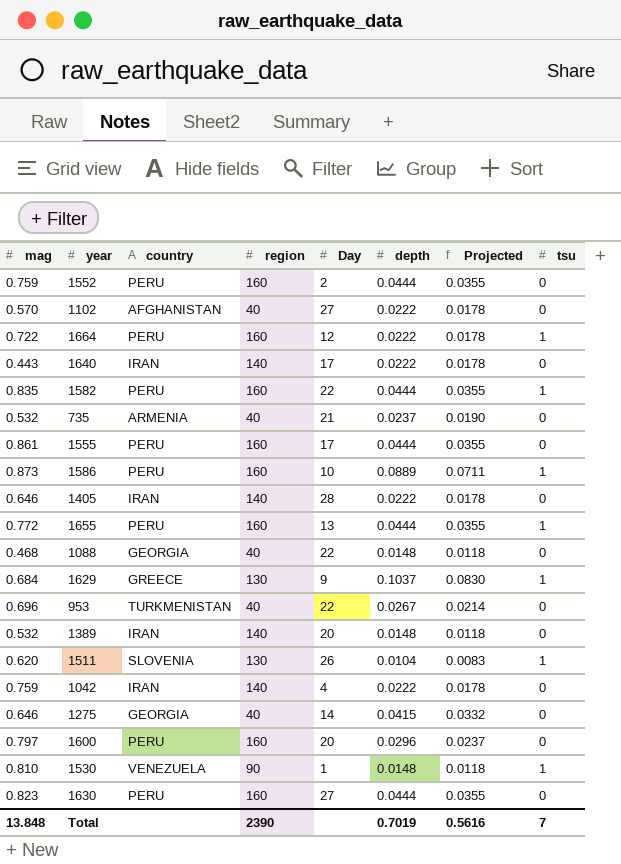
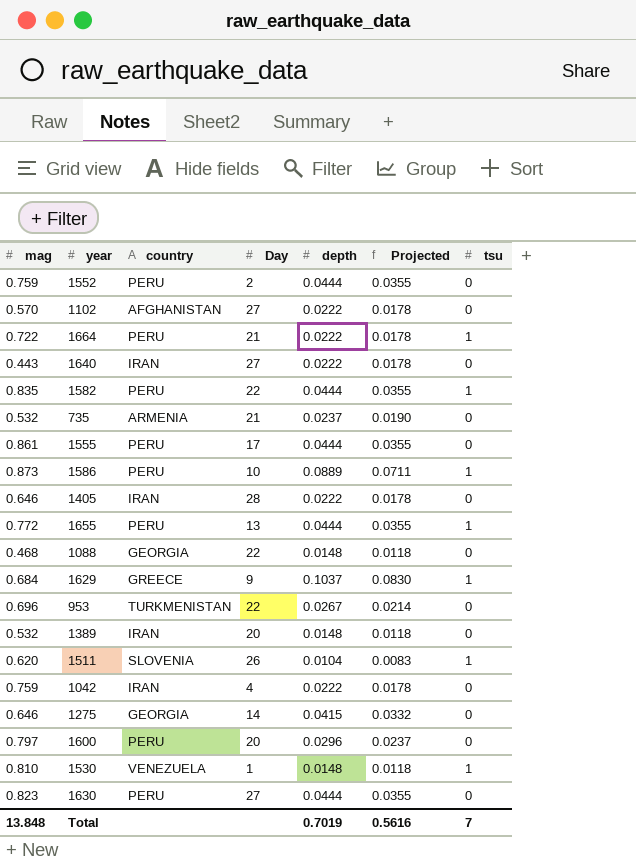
column region | position: 4 -> none
1664 | Day: 12 -> 21
1640 | Day: 17 -> 27

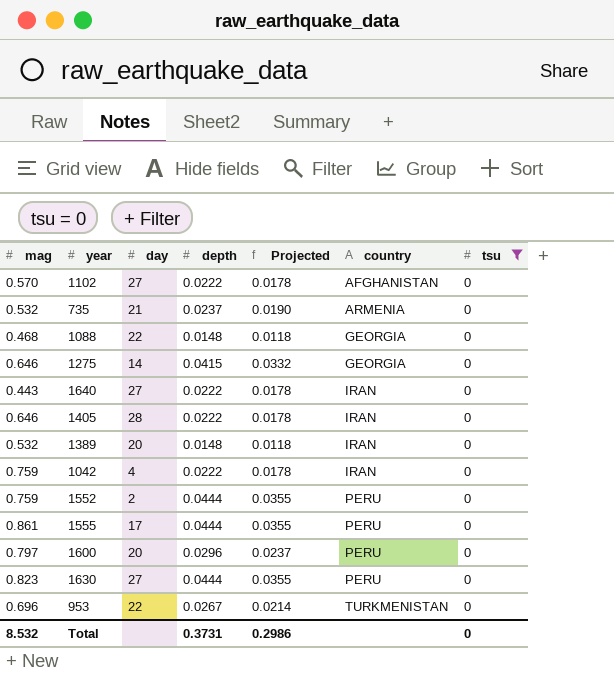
filter: none -> tsu = 0
row order: none -> country ascending
column name: Day -> day
column country | position: 3 -> 6
Total | mag: 13.848 -> 8.532
Total | depth: 0.7019 -> 0.3731
Total | Projected: 0.5616 -> 0.2986
Total | tsu: 7 -> 0

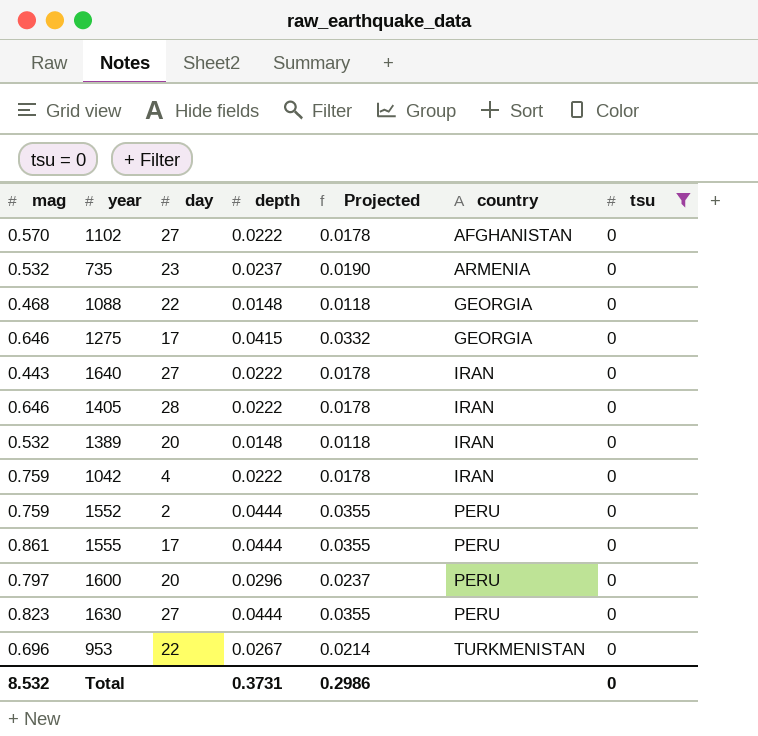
735 | day: 21 -> 23
1275 | day: 14 -> 17

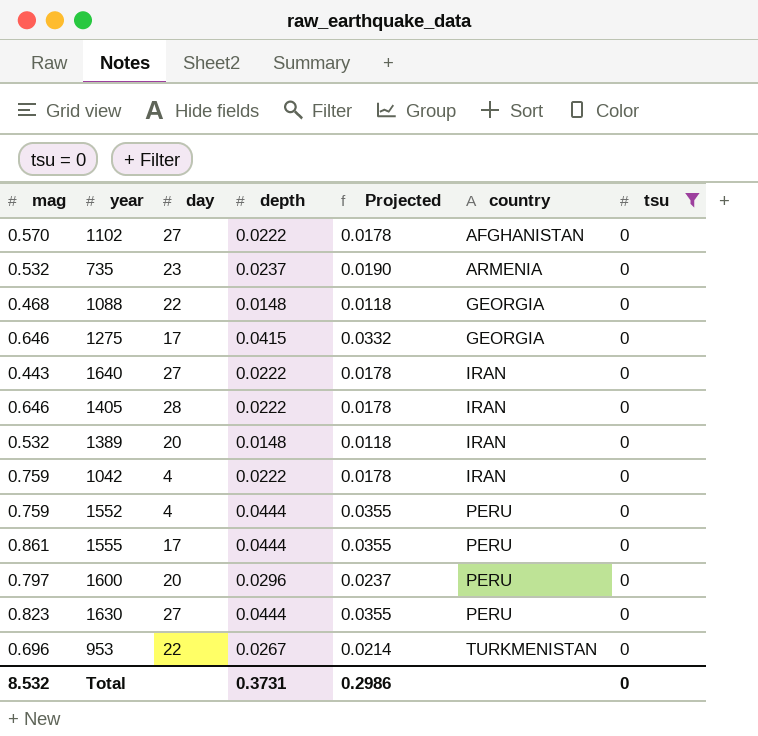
1552 | day: 2 -> 4

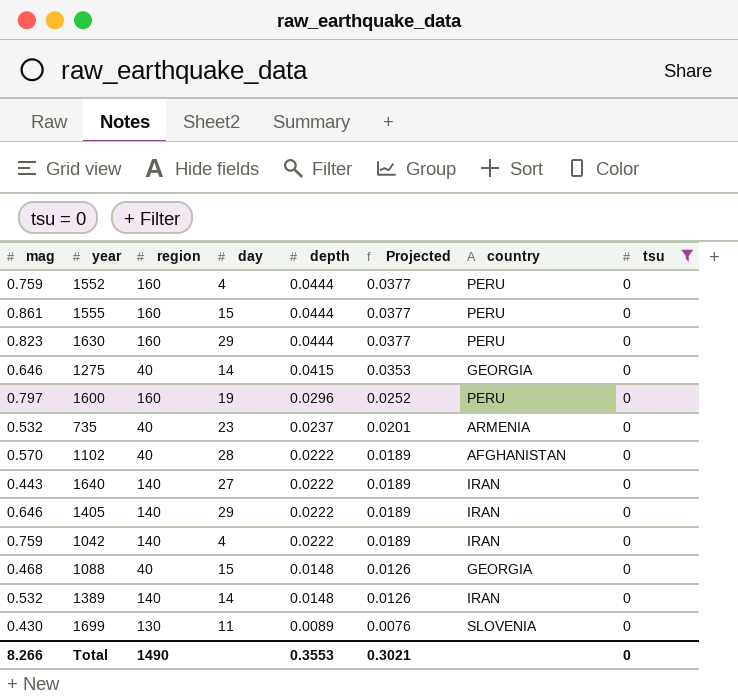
row order: country ascending -> depth descending
column region | position: none -> 3
column Projected | formula: [depth] * 0.8 -> [depth] * 0.85
row 953: 0.696 | 22 | 0.0267 | 0.0214 | TURKMENISTAN | 0 -> none
1555 | day: 17 -> 15
1630 | day: 27 -> 29
1275 | day: 17 -> 14
1600 | day: 20 -> 19
1102 | day: 27 -> 28
1405 | day: 28 -> 29
1088 | day: 22 -> 15
1389 | day: 20 -> 14
row 1699: none -> 0.430 | 130 | 11 | 0.0089 | 0.0076 | SLOVENIA | 0
Total | mag: 8.532 -> 8.266
Total | depth: 0.3731 -> 0.3553
Total | Projected: 0.2986 -> 0.3021

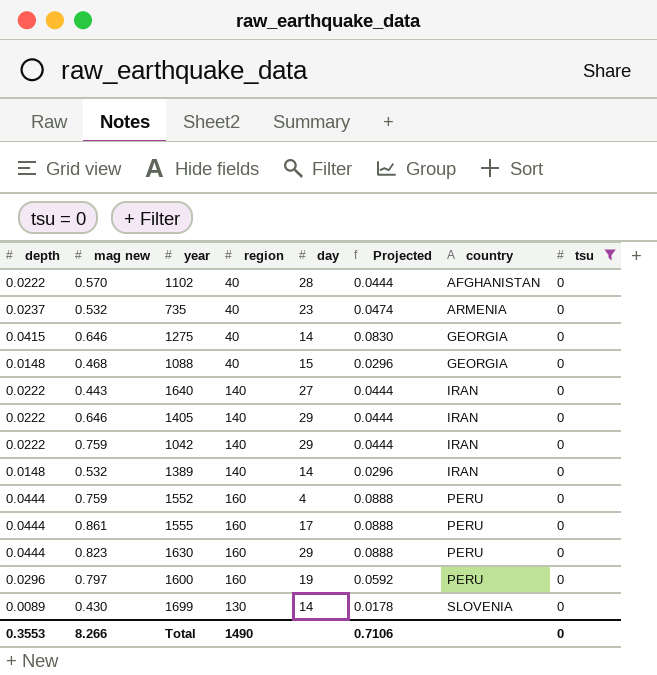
row order: depth descending -> country ascending
column depth | position: 5 -> 1
column name: mag -> mag new
column Projected | formula: [depth] * 0.85 -> [depth] * 2
1042 | day: 4 -> 29
1555 | day: 15 -> 17
1699 | day: 11 -> 14
Total | Projected: 0.3021 -> 0.7106

